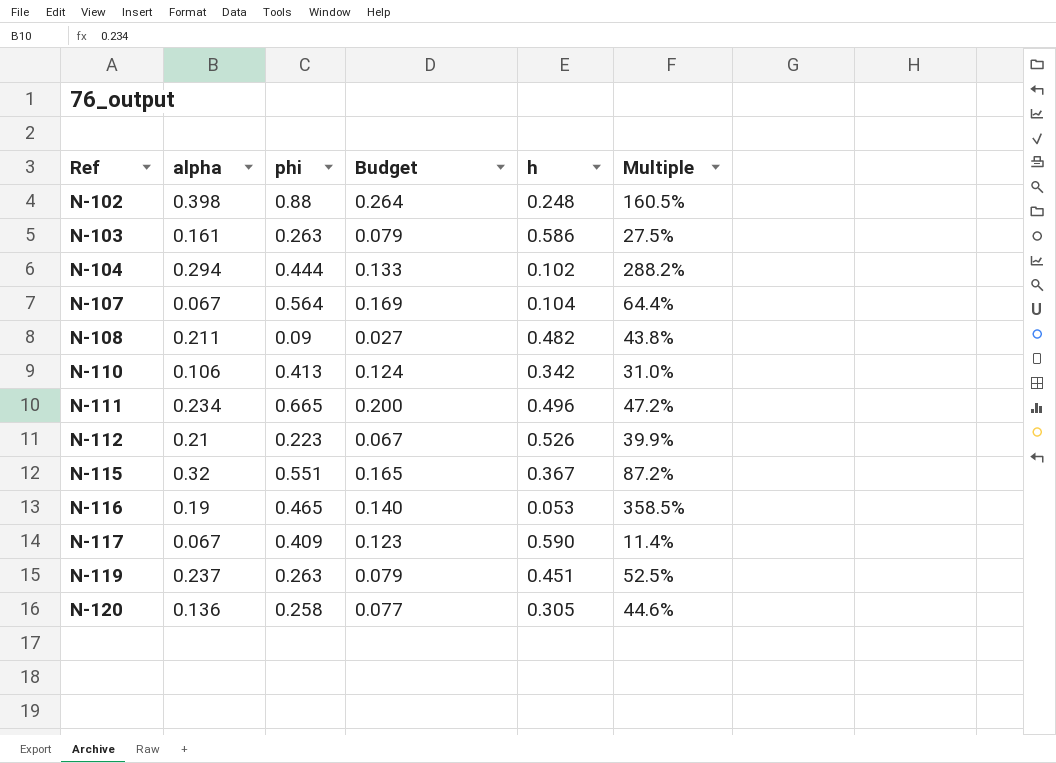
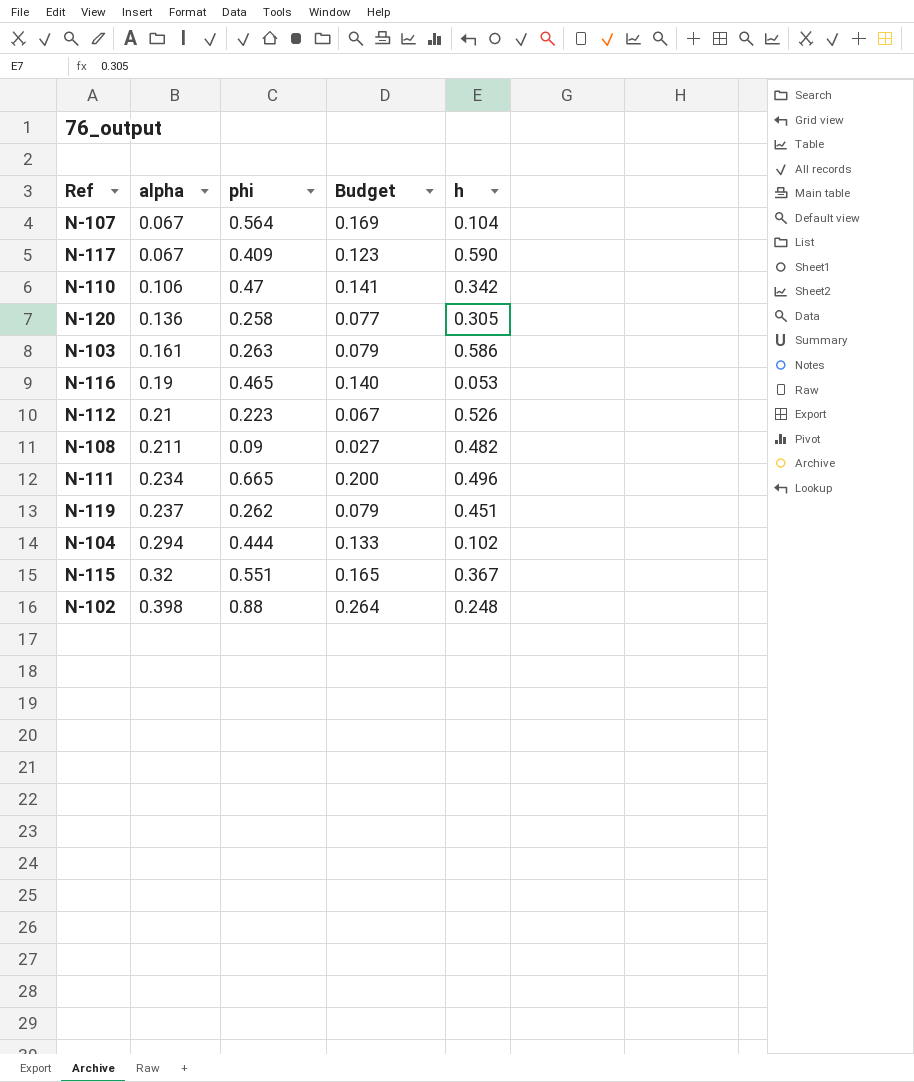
row order: Ref ascending -> alpha ascending
column Multiple | formula: [alpha] / [h] -> none
N-110 | phi: 0.413 -> 0.47
N-110 | Budget: 0.124 -> 0.141
N-119 | phi: 0.263 -> 0.262

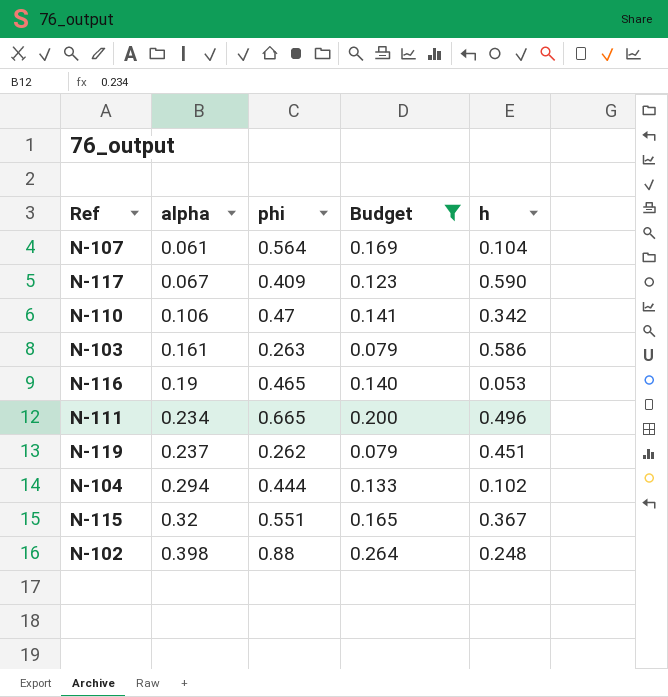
filter: none -> Budget >= 0.079
N-107 | alpha: 0.067 -> 0.061

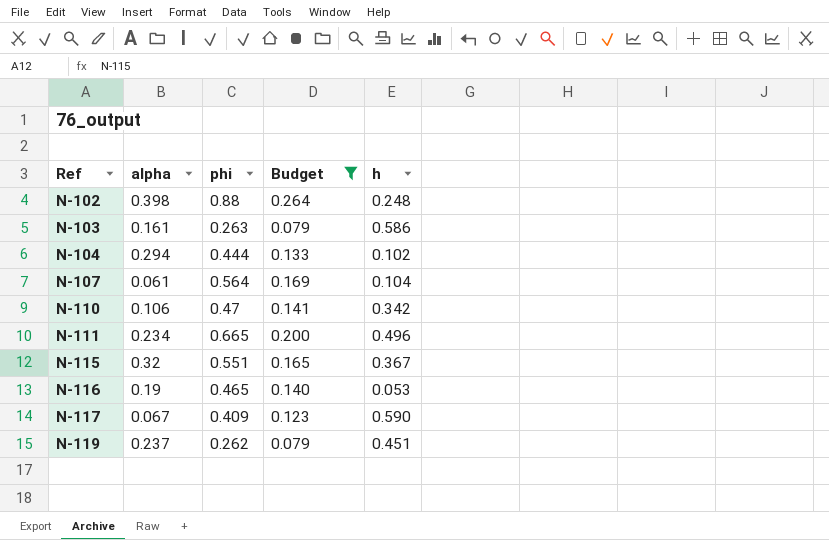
row order: alpha ascending -> Ref ascending

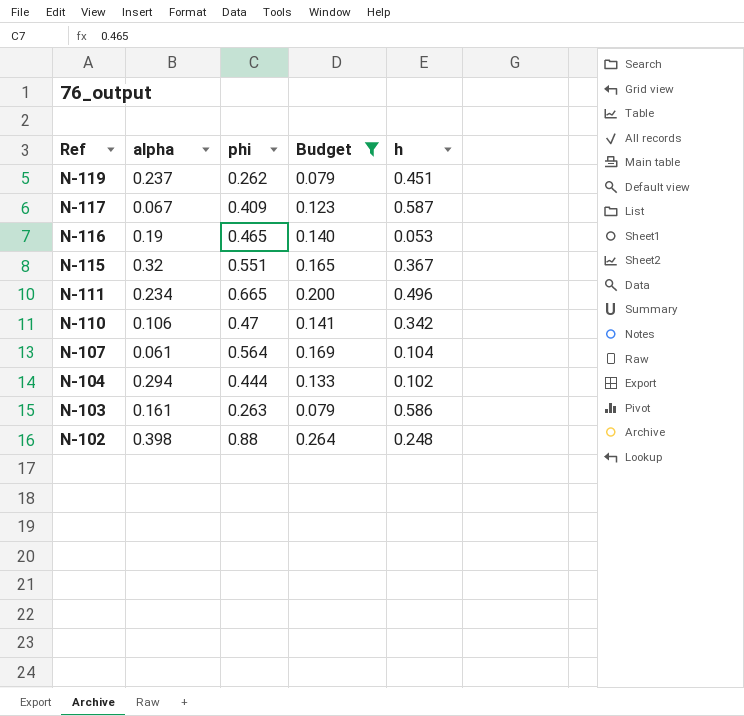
row order: Ref ascending -> Ref descending
N-117 | h: 0.590 -> 0.587

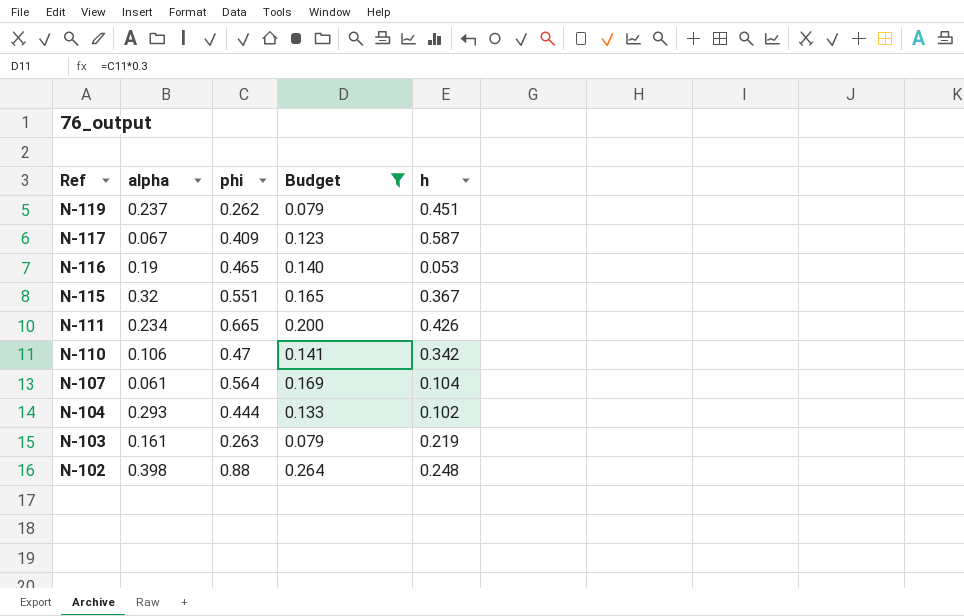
N-111 | h: 0.496 -> 0.426
N-104 | alpha: 0.294 -> 0.293
N-103 | h: 0.586 -> 0.219

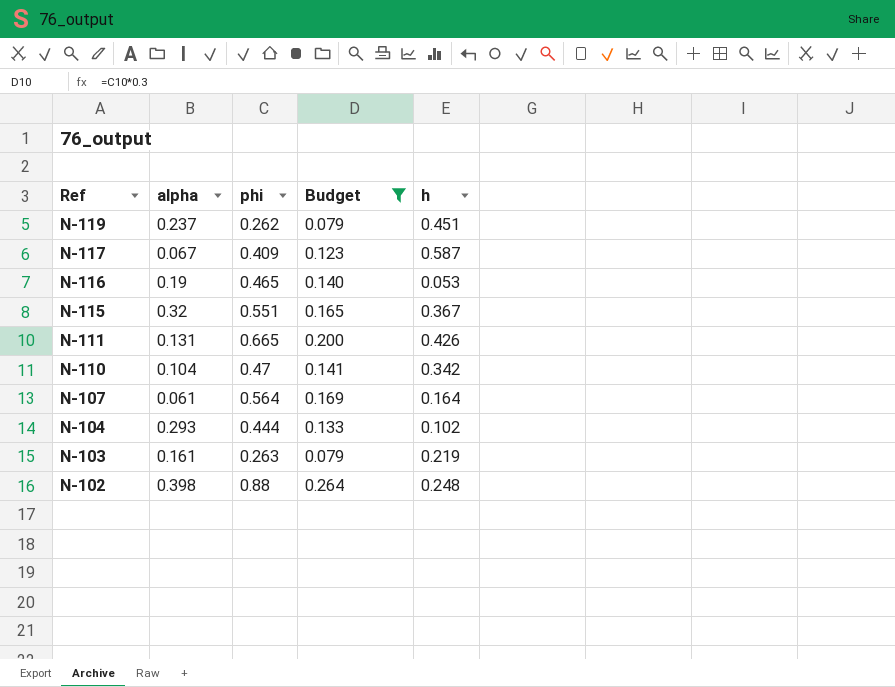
N-111 | alpha: 0.234 -> 0.131
N-110 | alpha: 0.106 -> 0.104
N-107 | h: 0.104 -> 0.164

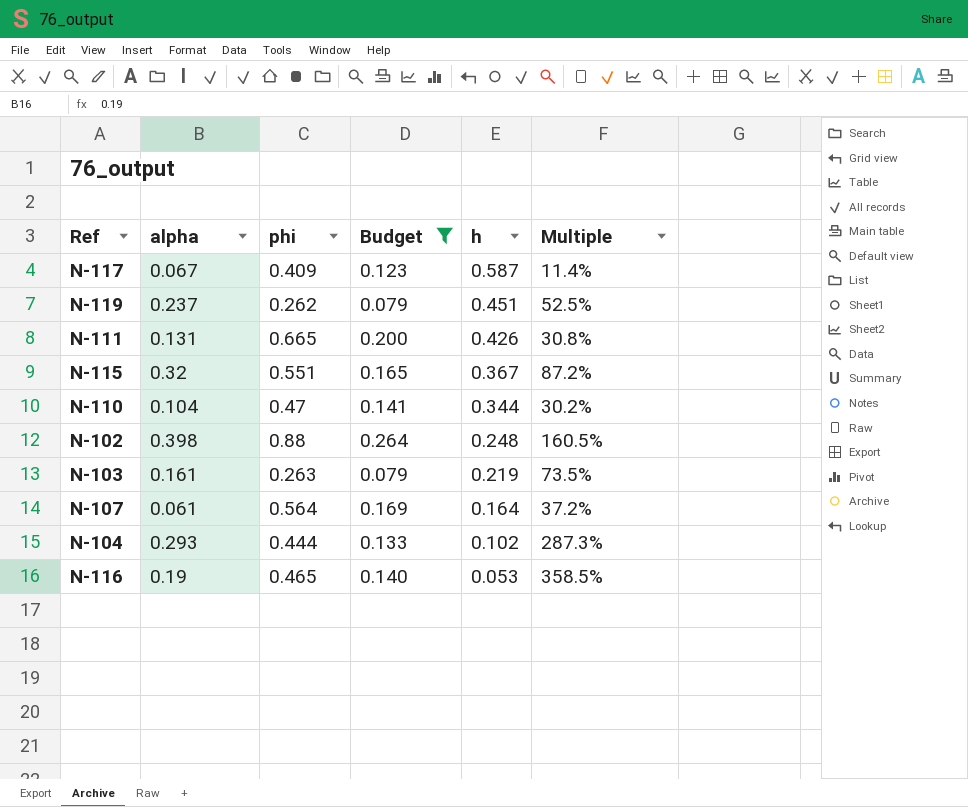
row order: Ref descending -> h descending
column Multiple | formula: none -> [alpha] / [h]
N-110 | h: 0.342 -> 0.344

